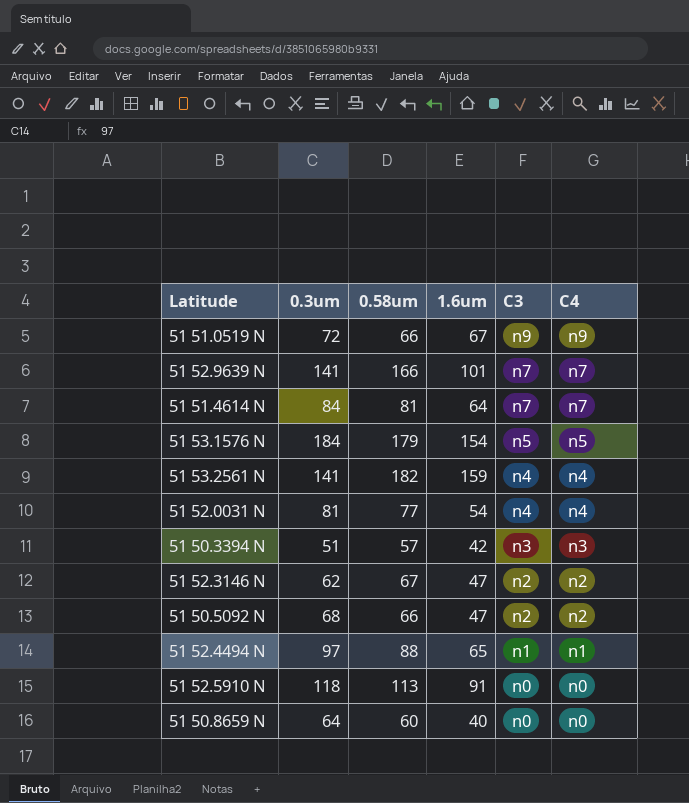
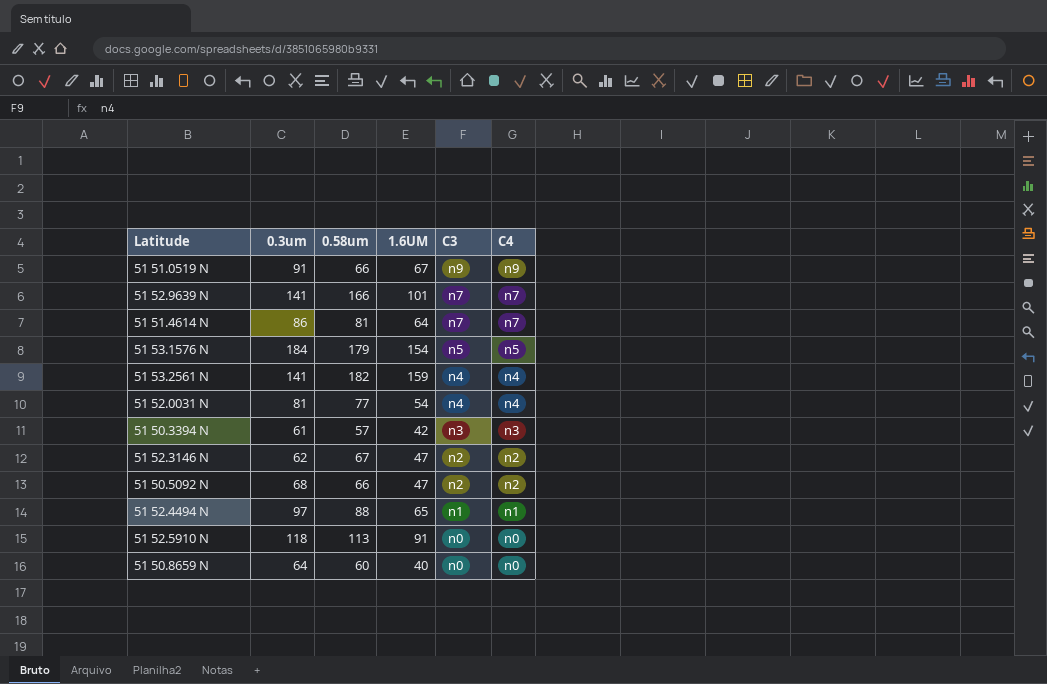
column name: 1.6um -> 1.6UM
51 51.0519 N | 0.3um: 72 -> 91
51 51.4614 N | 0.3um: 84 -> 86
51 50.3394 N | 0.3um: 51 -> 61

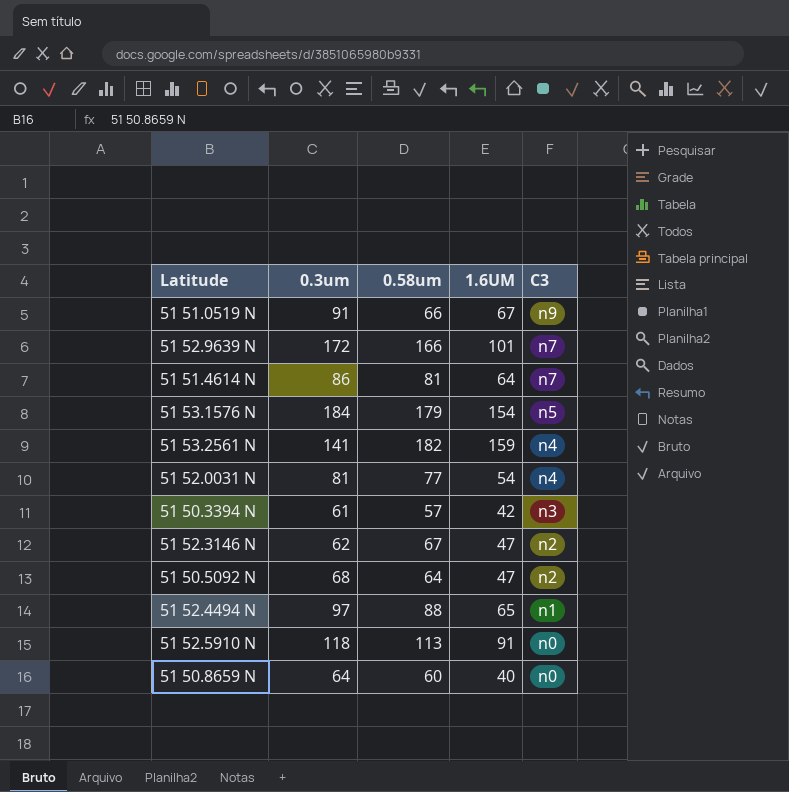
column C4 | position: 6 -> none
51 52.9639 N | 0.3um: 141 -> 172
51 50.5092 N | 0.58um: 66 -> 64

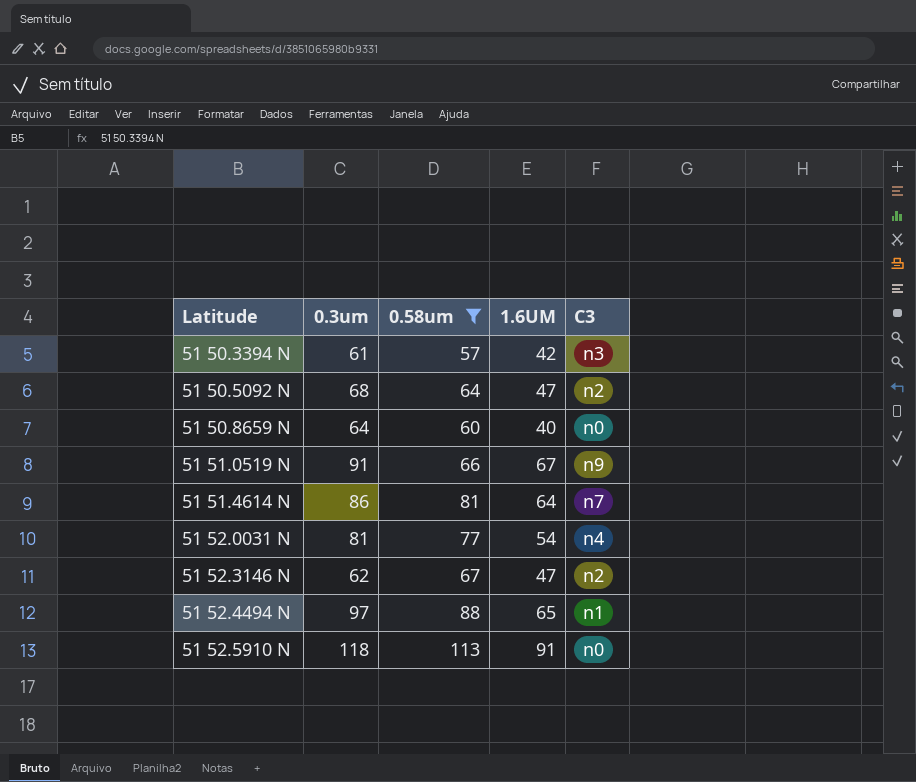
filter: none -> 0.58um <= 113
row order: C3 descending -> Latitude ascending

